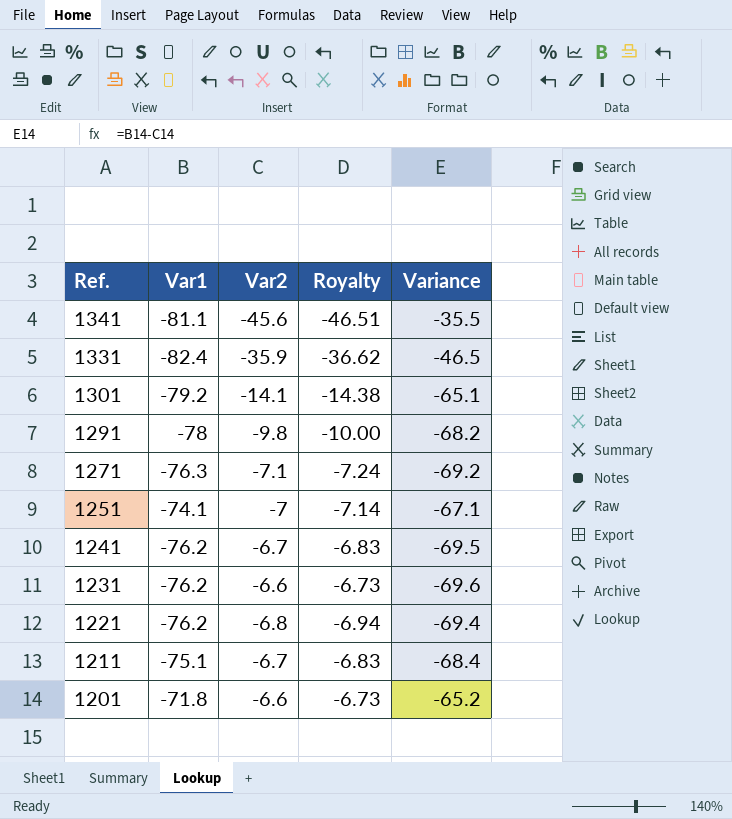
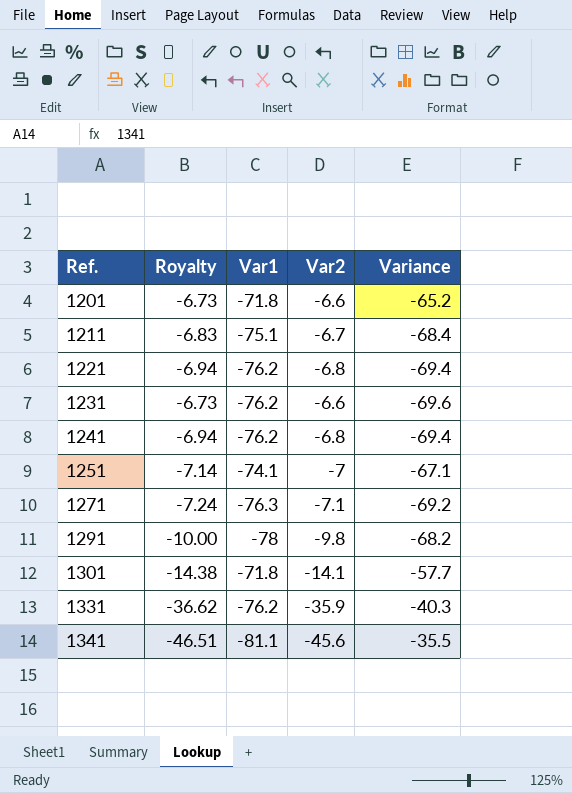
row order: Ref. descending -> Ref. ascending
column Royalty | position: 4 -> 2
1241 | Royalty: -6.83 -> -6.94
1241 | Var2: -6.7 -> -6.8
1241 | Variance: -69.5 -> -69.4
1301 | Var1: -79.2 -> -71.8
1301 | Variance: -65.1 -> -57.7
1331 | Var1: -82.4 -> -76.2
1331 | Variance: -46.5 -> -40.3

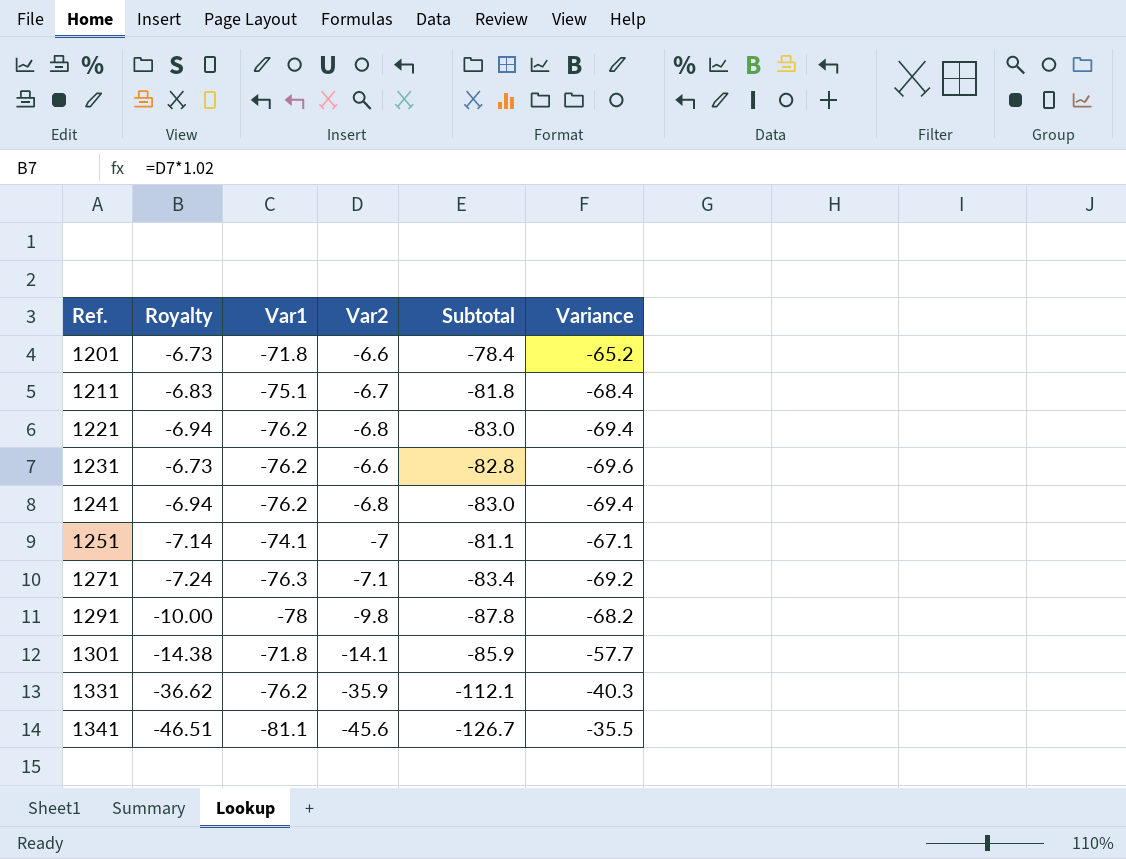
column Subtotal | formula: none -> [Var1] + [Var2]

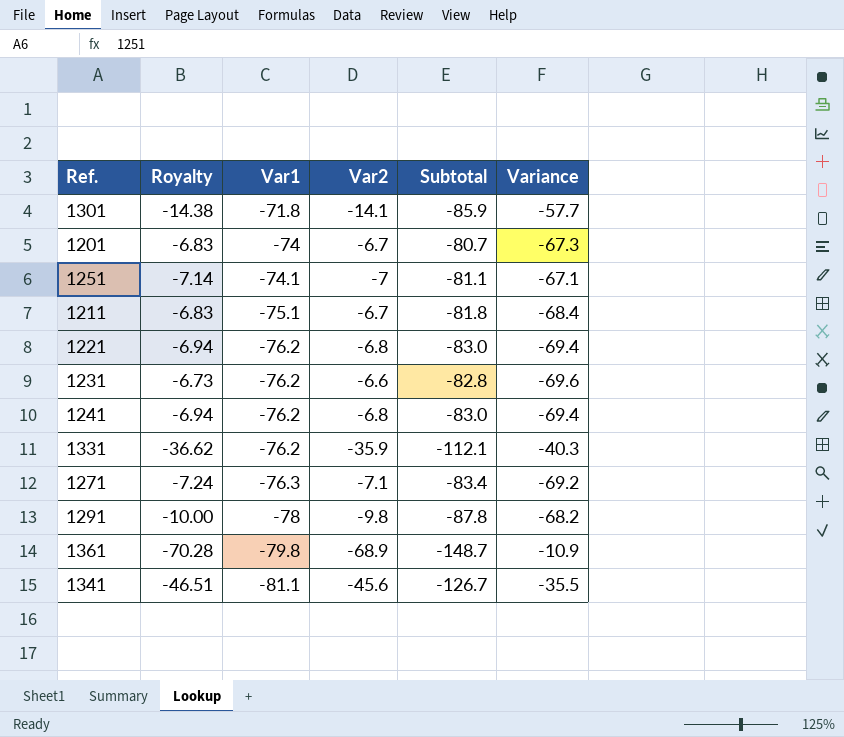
row order: Ref. ascending -> Var1 descending
1201 | Royalty: -6.73 -> -6.83
1201 | Var1: -71.8 -> -74
1201 | Var2: -6.6 -> -6.7
1201 | Subtotal: -78.4 -> -80.7
1201 | Variance: -65.2 -> -67.3
row 1361: none -> -70.28 | -79.8 | -68.9 | -148.7 | -10.9

